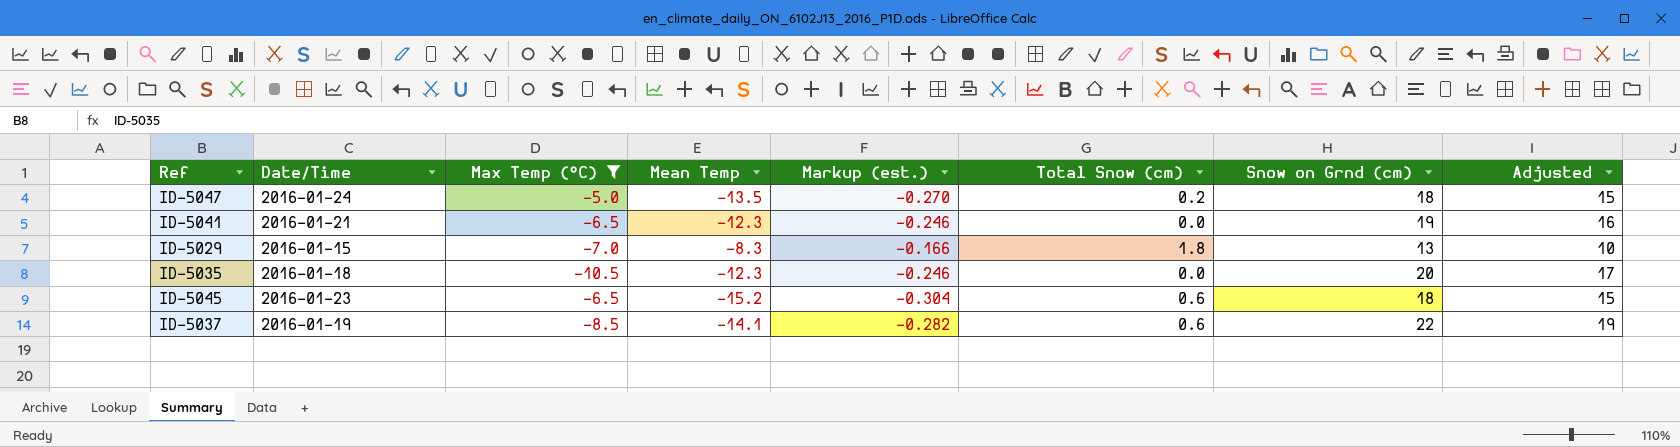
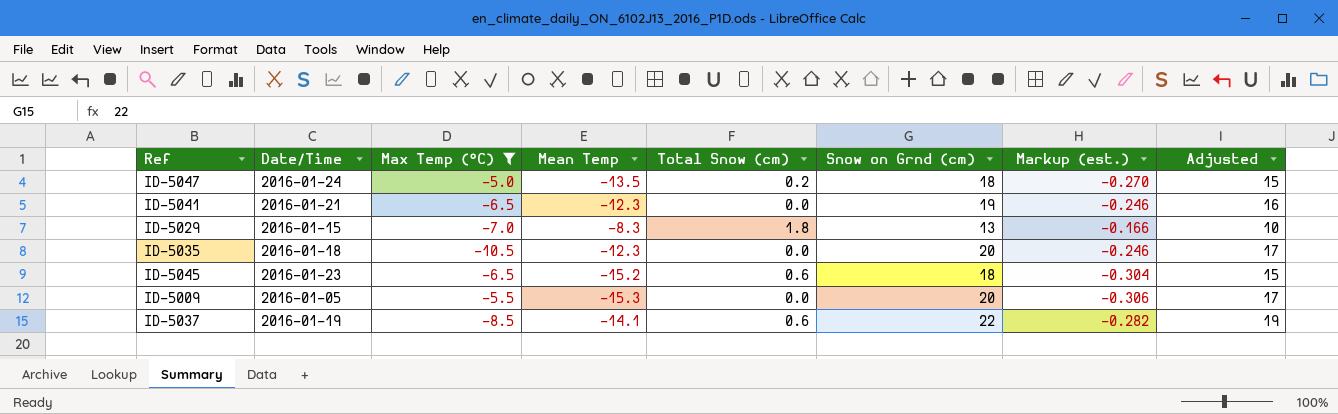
column Markup (est.) | position: 5 -> 7
row ID-5009: none -> 2016-01-05 | -5.5 | -15.3 | 0.0 | 20 | -0.306 | 17

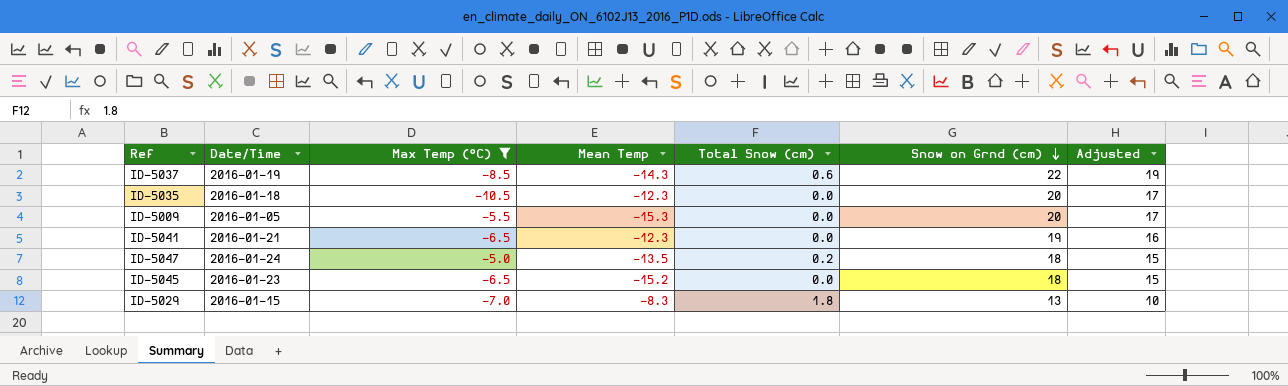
row order: none -> Snow on Grnd (cm) descending
column Markup (est.) | formula: [Mean Temp] * 0.02 -> none
ID-5037 | Mean Temp: -14.1 -> -14.3
ID-5045 | Total Snow (cm): 0.6 -> 0.0

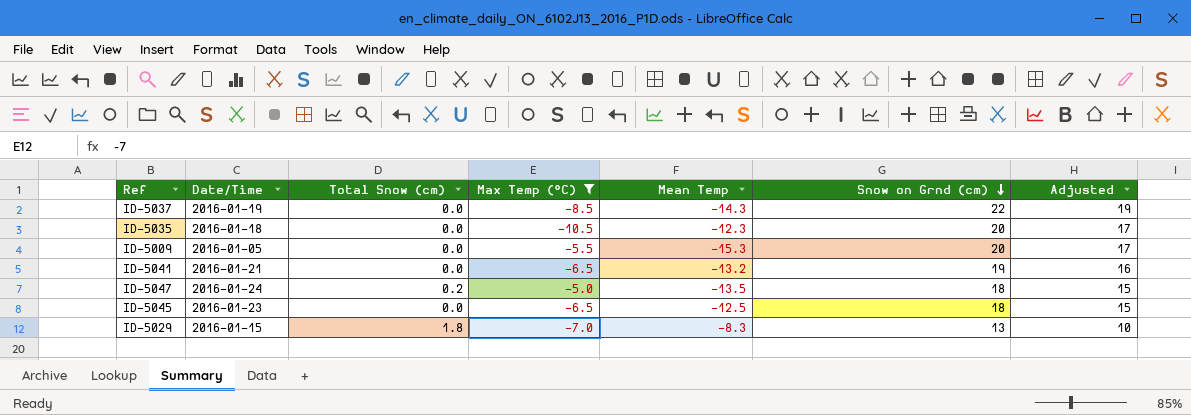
column Total Snow (cm) | position: 5 -> 3
ID-5037 | Total Snow (cm): 0.6 -> 0.0
ID-5041 | Mean Temp: -12.3 -> -13.2
ID-5045 | Mean Temp: -15.2 -> -12.5

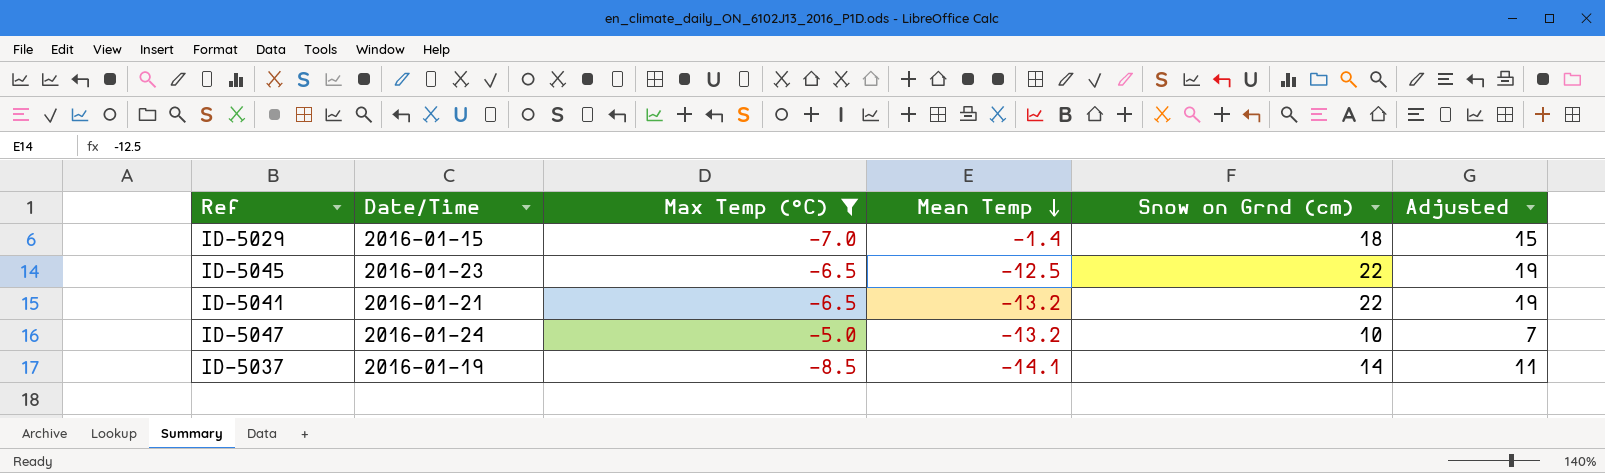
row order: Snow on Grnd (cm) descending -> Mean Temp descending
column Total Snow (cm) | position: 3 -> none
row ID-5035: 2016-01-18 | 0.0 | -10.5 | -12.3 | 20 | 17 -> none
row ID-5009: 2016-01-05 | 0.0 | -5.5 | -15.3 | 20 | 17 -> none
ID-5029 | Mean Temp: -8.3 -> -1.4
ID-5029 | Snow on Grnd (cm): 13 -> 18
ID-5029 | Adjusted: 10 -> 15
ID-5045 | Snow on Grnd (cm): 18 -> 22
ID-5045 | Adjusted: 15 -> 19
ID-5041 | Snow on Grnd (cm): 19 -> 22
ID-5041 | Adjusted: 16 -> 19
ID-5047 | Mean Temp: -13.5 -> -13.2
ID-5047 | Snow on Grnd (cm): 18 -> 10
ID-5047 | Adjusted: 15 -> 7
ID-5037 | Mean Temp: -14.3 -> -14.1
ID-5037 | Snow on Grnd (cm): 22 -> 14
ID-5037 | Adjusted: 19 -> 11

